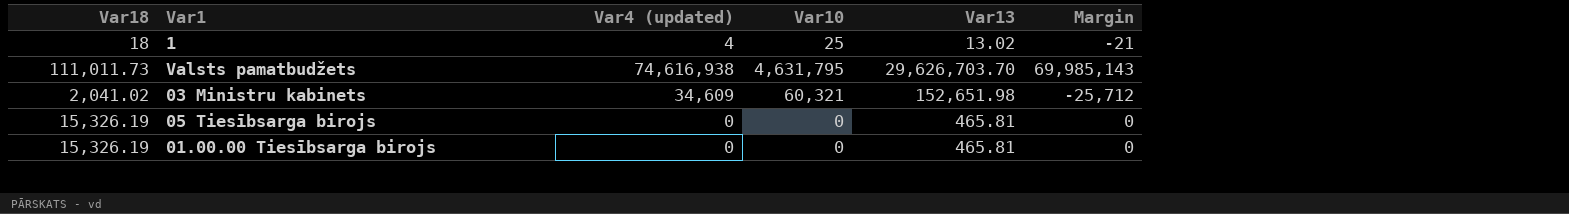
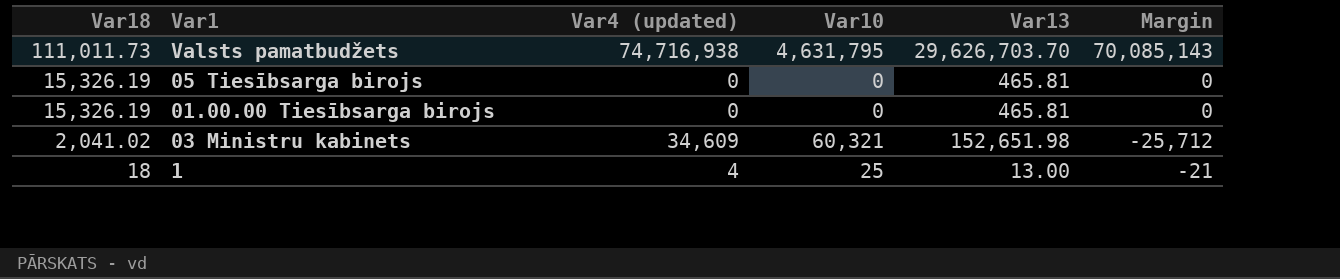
row order: none -> Var18 descending
Valsts pamatbudžets | Var4 (updated): 74,616,938 -> 74,716,938
Valsts pamatbudžets | Margin: 69,985,143 -> 70,085,143
1 | Var13: 13.02 -> 13.00

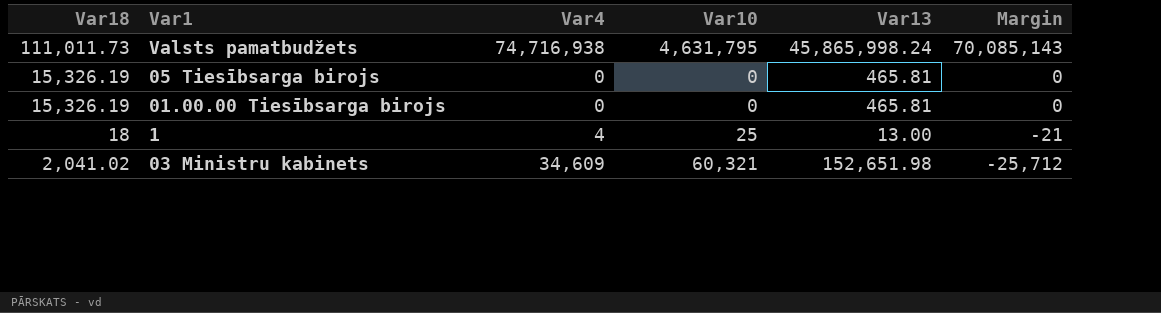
row order: Var18 descending -> Margin descending
column name: Var4 (updated) -> Var4
Valsts pamatbudžets | Var13: 29,626,703.70 -> 45,865,998.24

